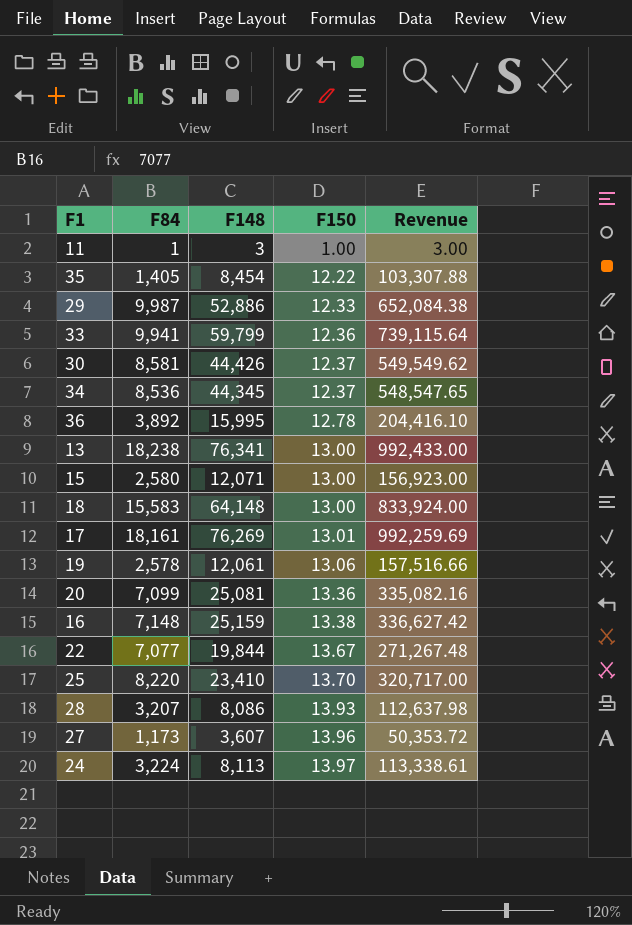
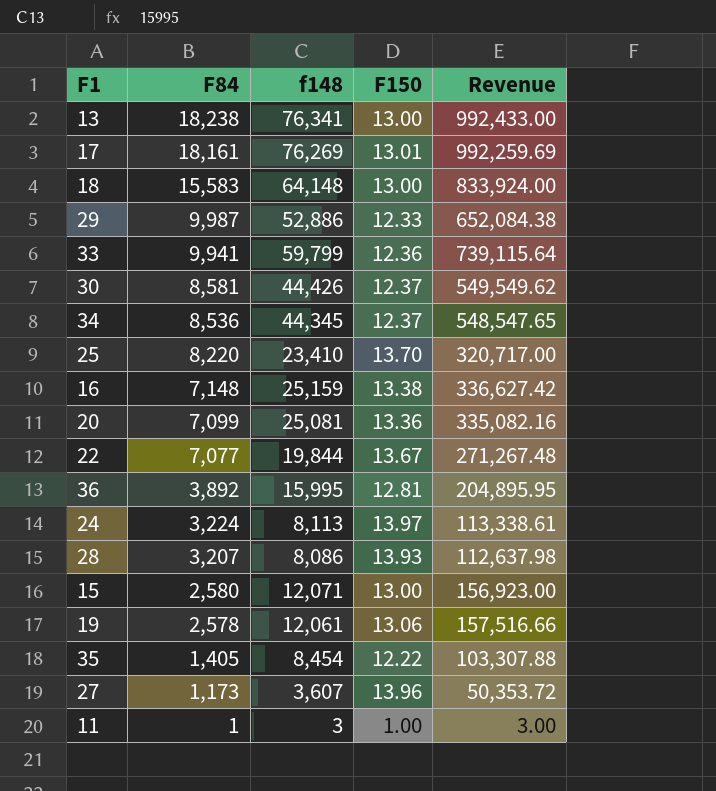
row order: F150 ascending -> F84 descending
column name: F148 -> f148
36 | F150: 12.78 -> 12.81
36 | Revenue: 204,416.10 -> 204,895.95

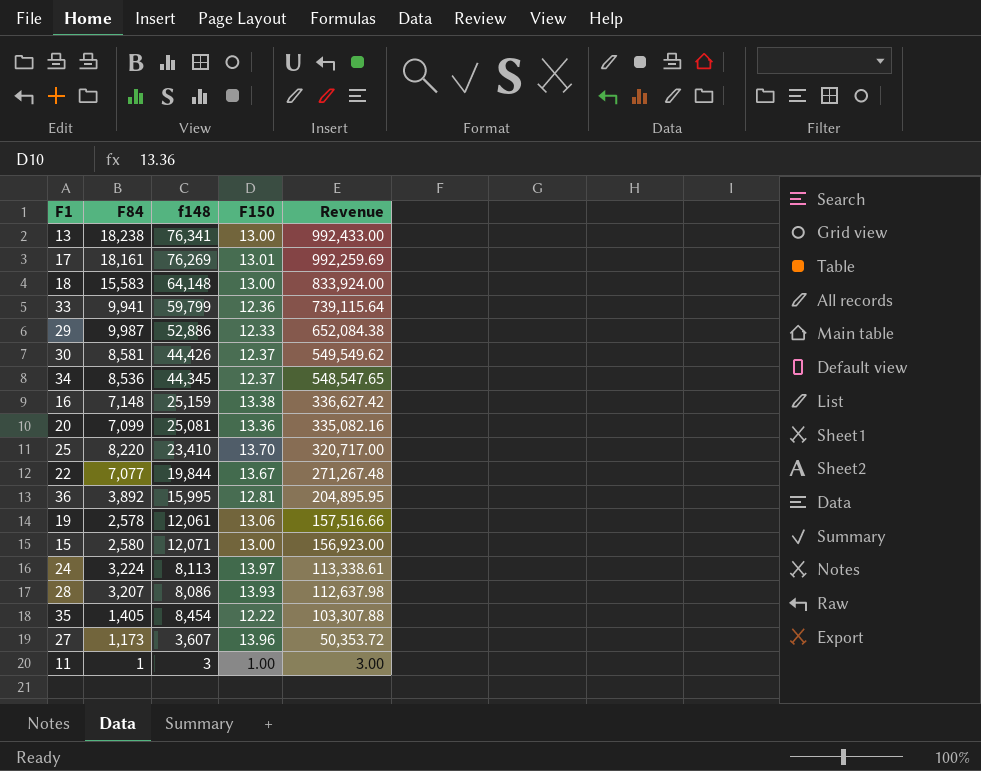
row order: F84 descending -> Revenue descending

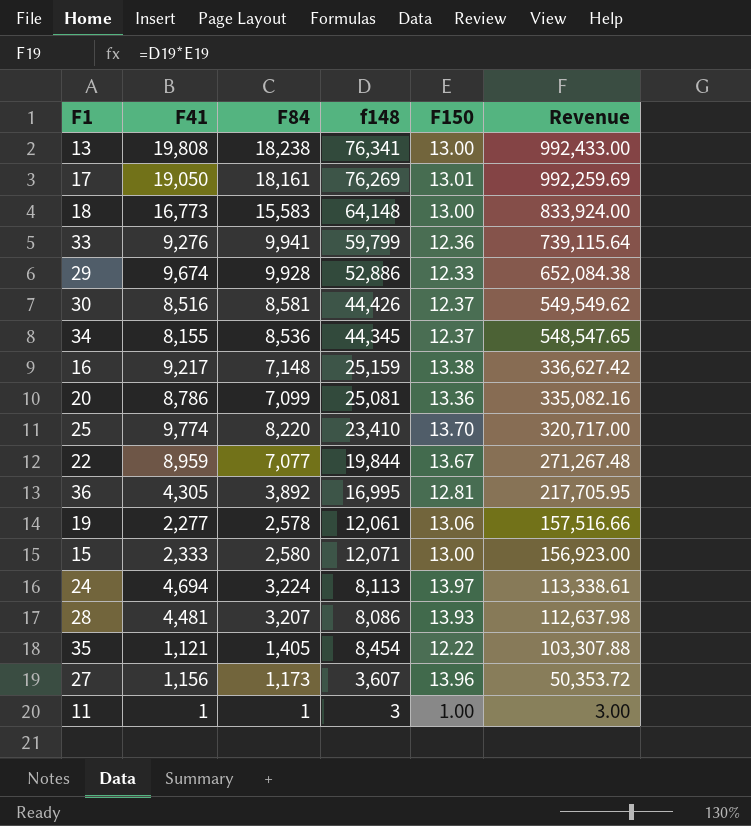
column F41 | position: none -> 2
29 | F84: 9,987 -> 9,928
36 | f148: 15,995 -> 16,995
36 | Revenue: 204,895.95 -> 217,705.95

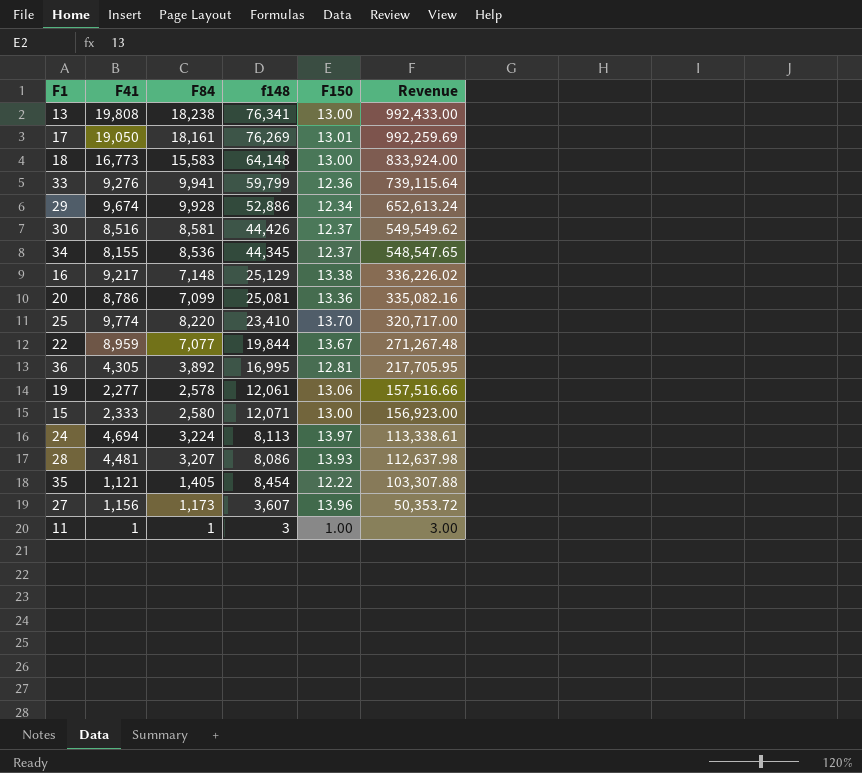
29 | F150: 12.33 -> 12.34
29 | Revenue: 652,084.38 -> 652,613.24
16 | f148: 25,159 -> 25,129
16 | Revenue: 336,627.42 -> 336,226.02

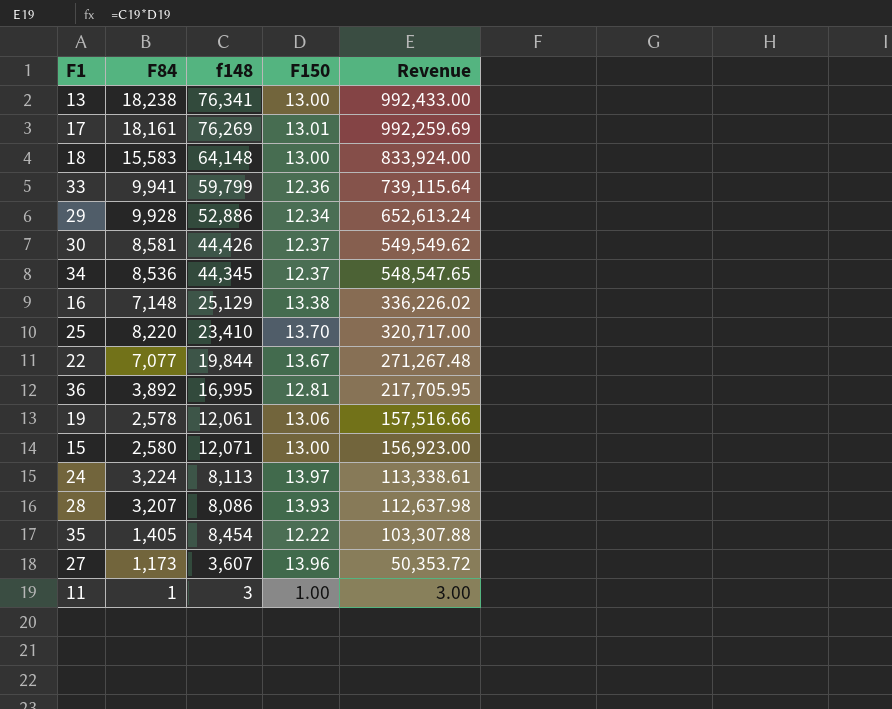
column F41 | position: 2 -> none
row 20: 8,786 | 7,099 | 25,081 | 13.36 | 335,082.16 -> none

